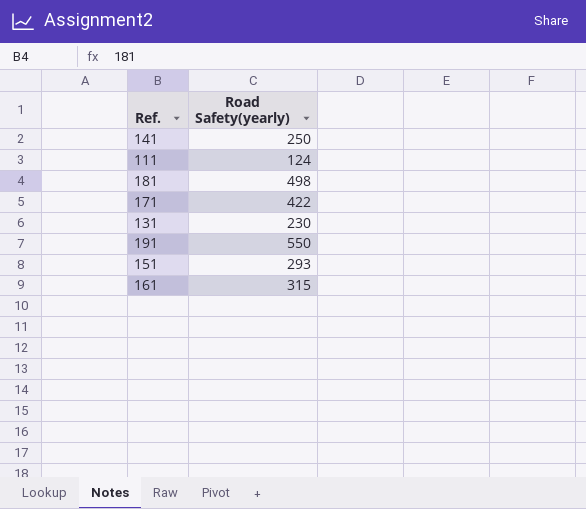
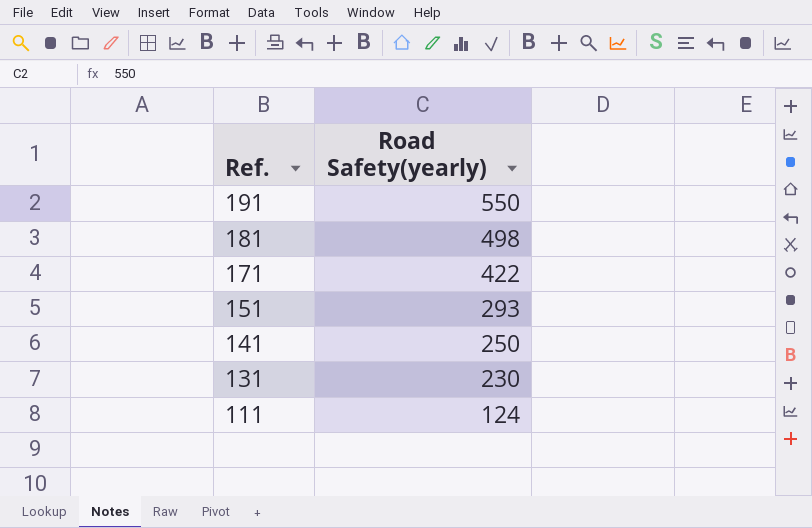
row order: none -> Ref. descending
row 161: 315 -> none

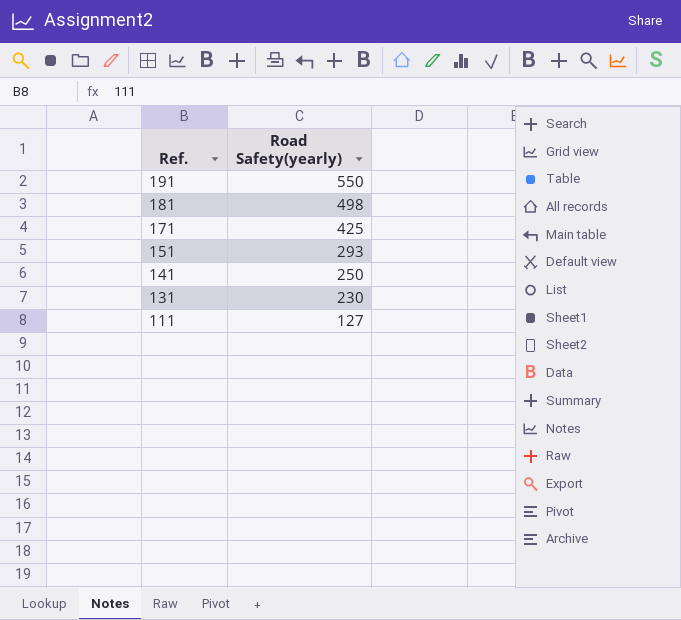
171 | Road Safety(yearly): 422 -> 425
111 | Road Safety(yearly): 124 -> 127

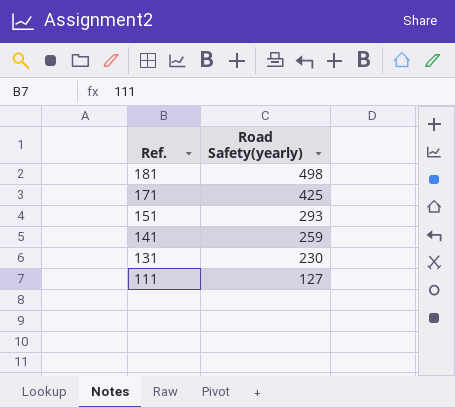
row 191: 550 -> none
141 | Road Safety(yearly): 250 -> 259

